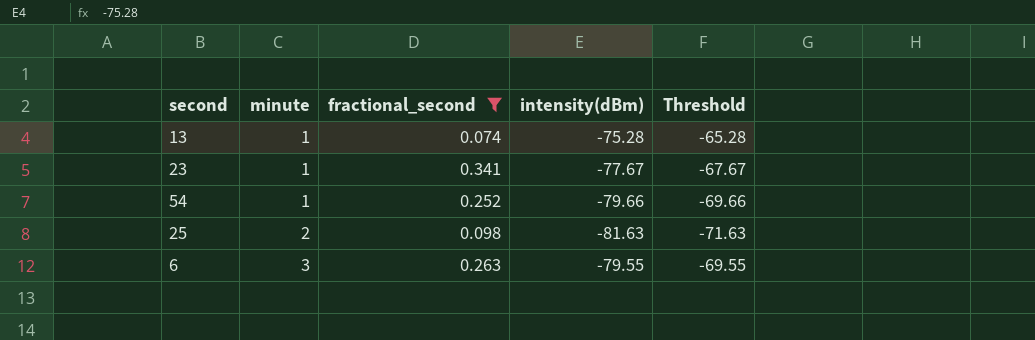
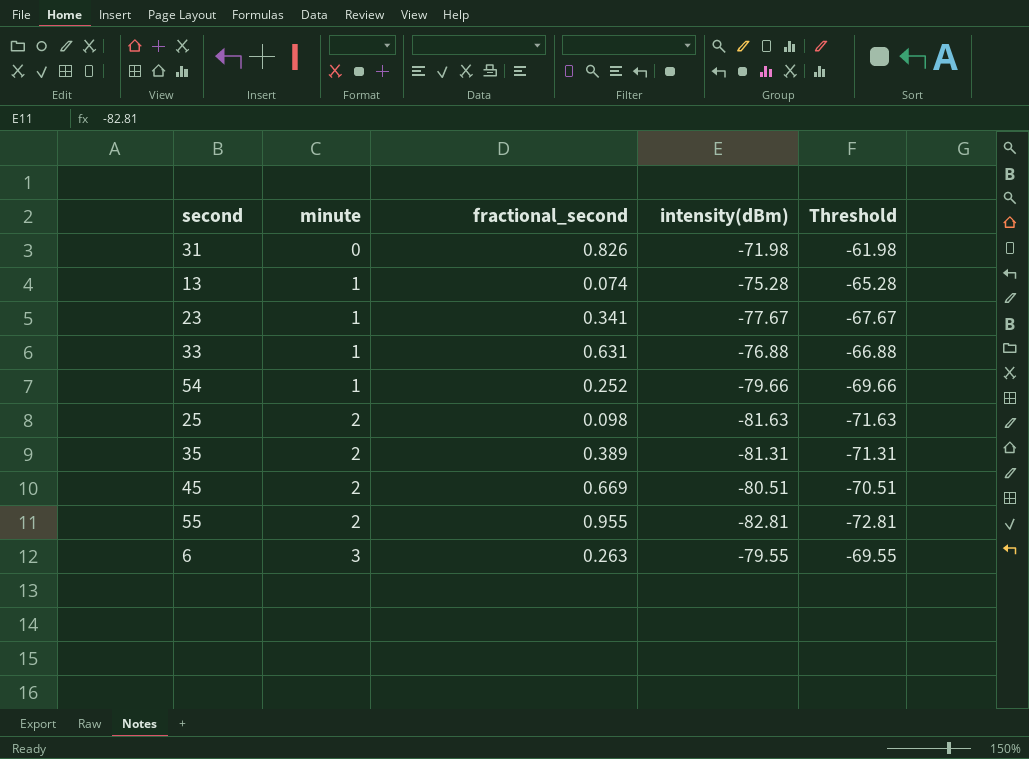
filter: fractional_second <= 0.341 -> none

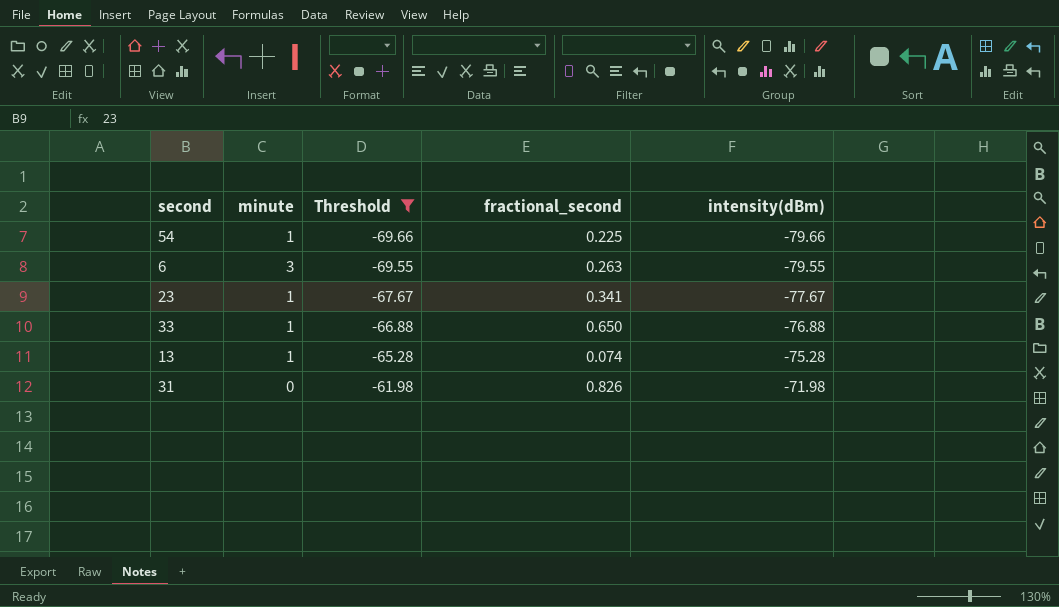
filter: none -> Threshold >= -69.66
row order: minute ascending -> Threshold ascending
column Threshold | position: 5 -> 3
54 | fractional_second: 0.252 -> 0.225
33 | fractional_second: 0.631 -> 0.650

